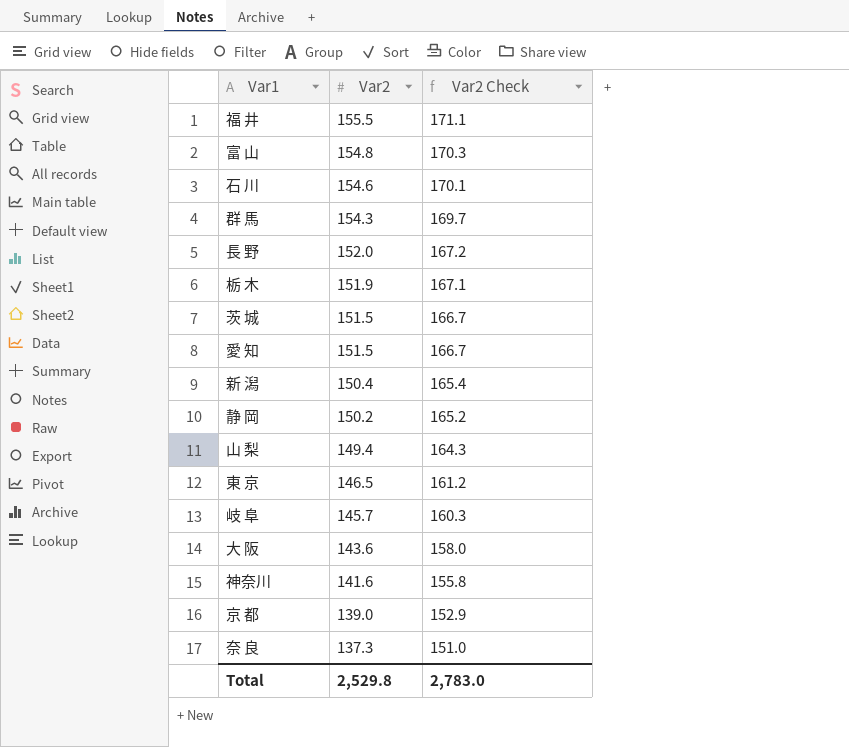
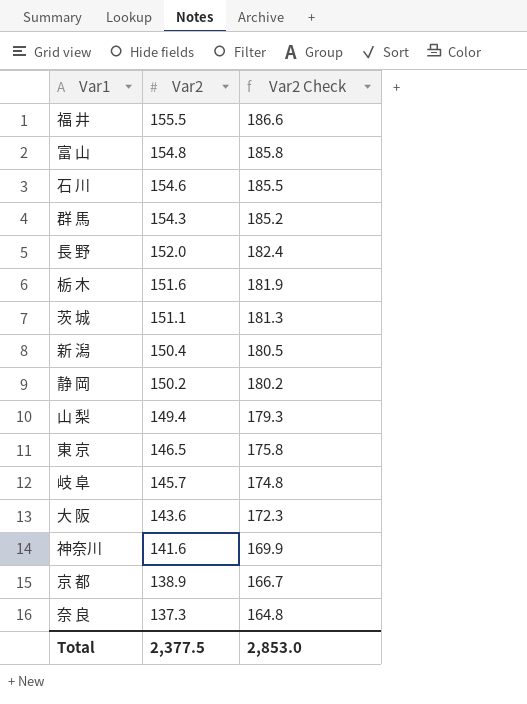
column Var2 Check | formula: [Var2] * 1.1 -> [Var2] * 1.2
row 愛 知: 151.5 | 166.7 -> none
栃 木 | Var2: 151.9 -> 151.6
茨 城 | Var2: 151.5 -> 151.1
京 都 | Var2: 139.0 -> 138.9
Total | Var2: 2,529.8 -> 2,377.5
Total | Var2 Check: 2,783.0 -> 2,853.0

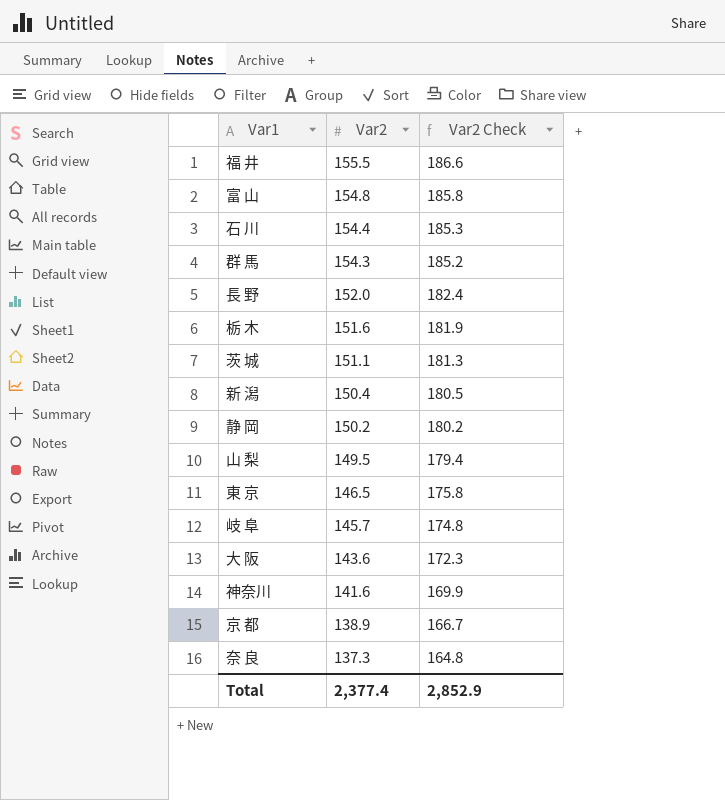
石 川 | Var2: 154.6 -> 154.4
石 川 | Var2 Check: 185.5 -> 185.3
山 梨 | Var2: 149.4 -> 149.5
山 梨 | Var2 Check: 179.3 -> 179.4
Total | Var2: 2,377.5 -> 2,377.4
Total | Var2 Check: 2,853.0 -> 2,852.9

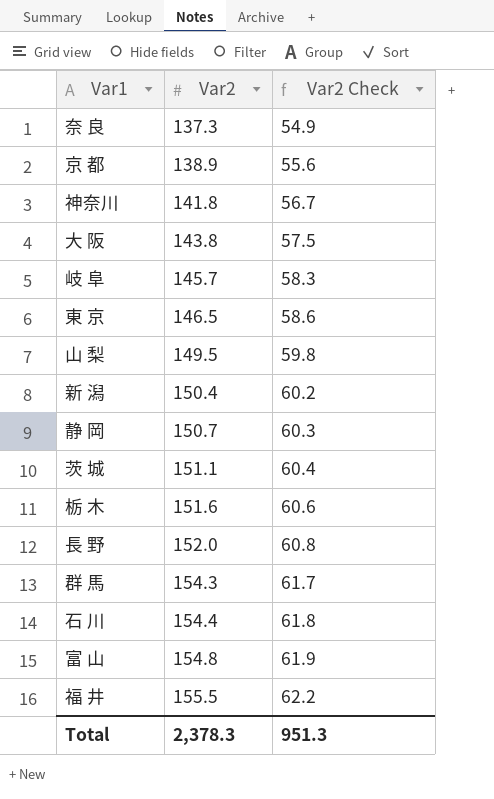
row order: Var2 descending -> Var2 ascending
column Var2 Check | formula: [Var2] * 1.2 -> [Var2] * 0.4
神奈川 | Var2: 141.6 -> 141.8
大 阪 | Var2: 143.6 -> 143.8
静 岡 | Var2: 150.2 -> 150.7
Total | Var2: 2,377.4 -> 2,378.3
Total | Var2 Check: 2,852.9 -> 951.3

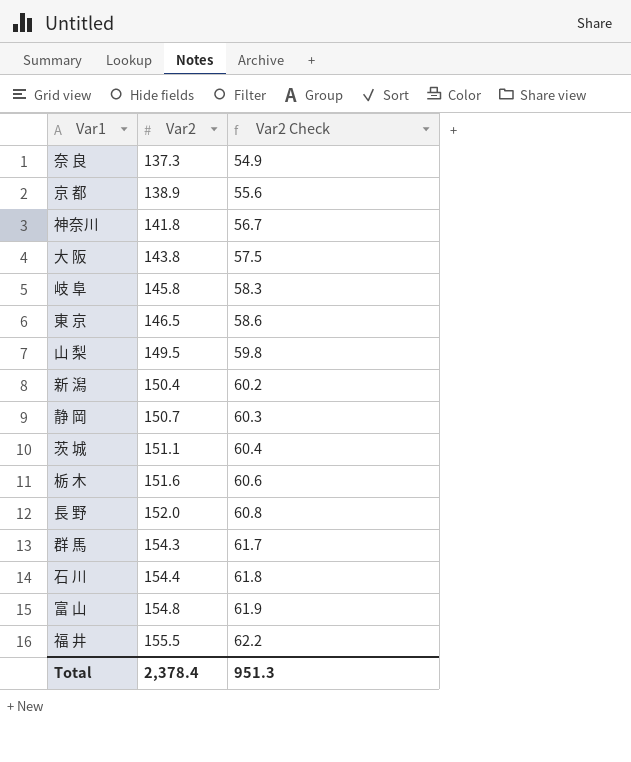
岐 阜 | Var2: 145.7 -> 145.8
Total | Var2: 2,378.3 -> 2,378.4

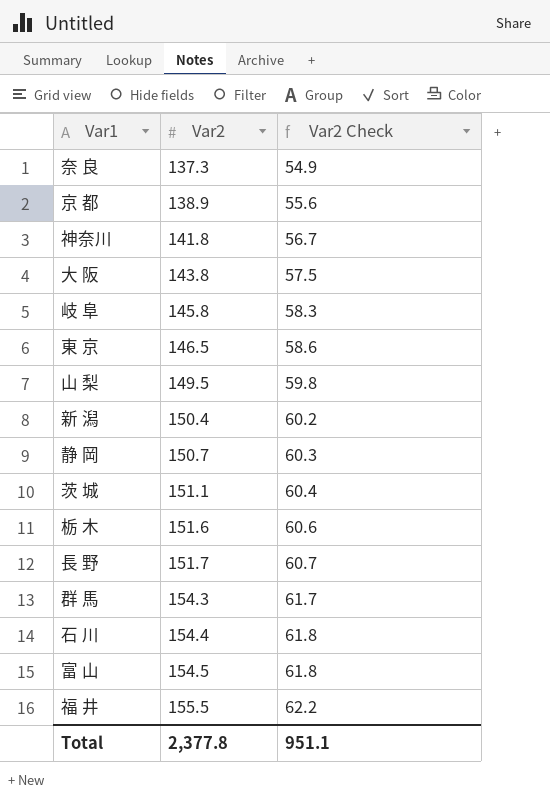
長 野 | Var2: 152.0 -> 151.7
長 野 | Var2 Check: 60.8 -> 60.7
富 山 | Var2: 154.8 -> 154.5
富 山 | Var2 Check: 61.9 -> 61.8
Total | Var2: 2,378.4 -> 2,377.8
Total | Var2 Check: 951.3 -> 951.1

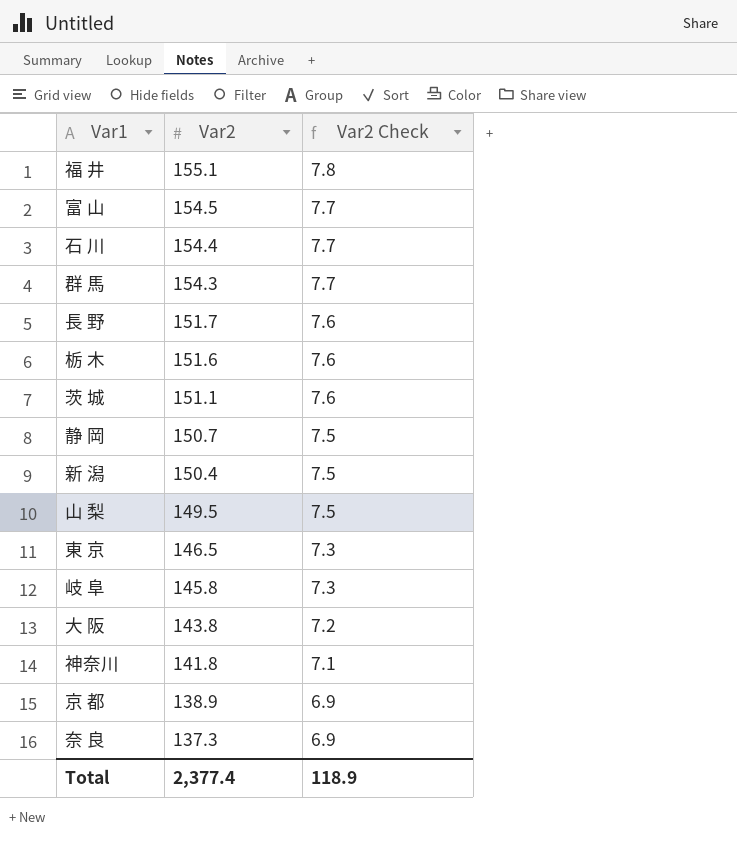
row order: Var2 ascending -> Var2 descending
column Var2 Check | formula: [Var2] * 0.4 -> [Var2] * 0.05
福 井 | Var2: 155.5 -> 155.1
Total | Var2: 2,377.8 -> 2,377.4
Total | Var2 Check: 951.1 -> 118.9

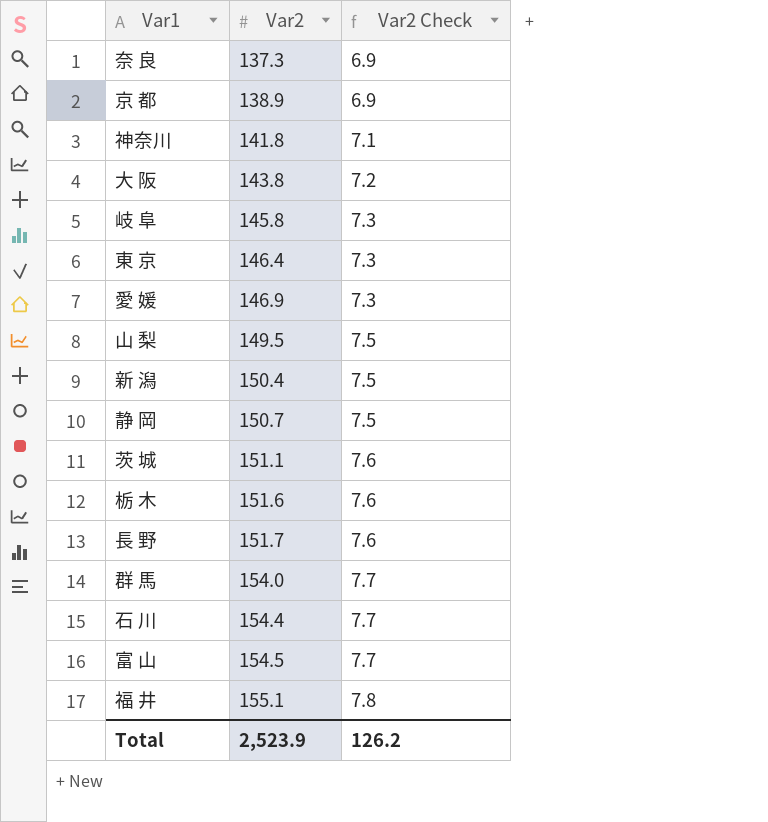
row order: Var2 descending -> Var2 ascending
東 京 | Var2: 146.5 -> 146.4
row 愛 媛: none -> 146.9 | 7.3
群 馬 | Var2: 154.3 -> 154.0
Total | Var2: 2,377.4 -> 2,523.9
Total | Var2 Check: 118.9 -> 126.2

